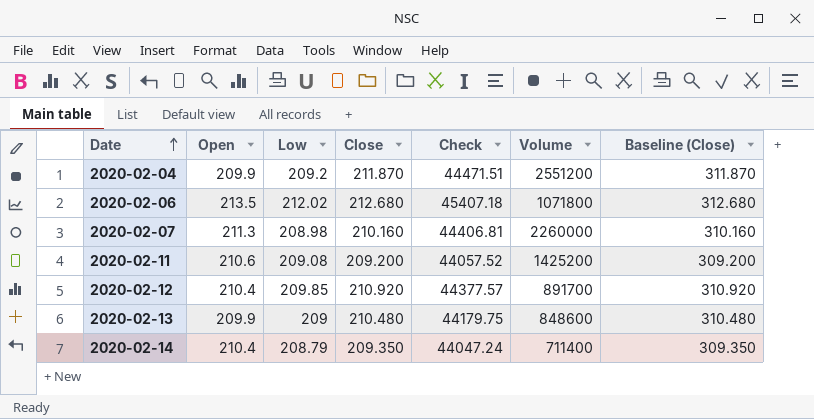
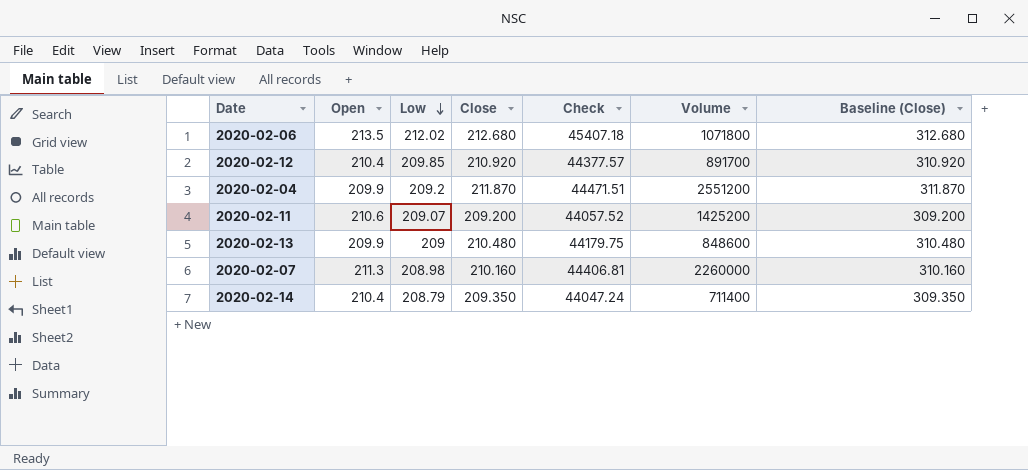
row order: Date ascending -> Low descending
2020-02-11 | Low: 209.08 -> 209.07

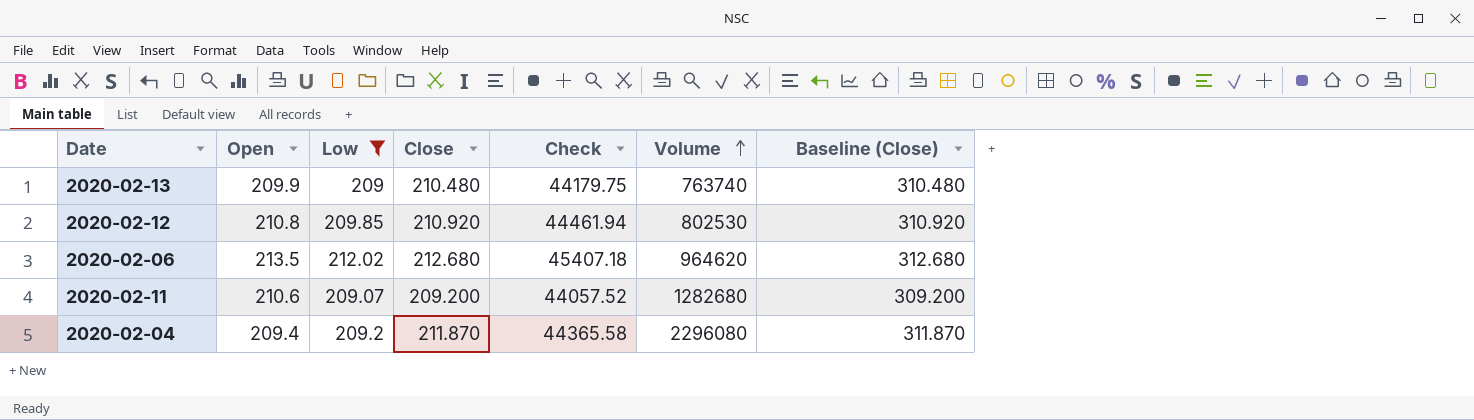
filter: none -> Low >= 209
row order: Low descending -> Volume ascending
2020-02-13 | Volume: 848600 -> 763740
2020-02-12 | Open: 210.4 -> 210.8
2020-02-12 | Check: 44377.57 -> 44461.94
2020-02-12 | Volume: 891700 -> 802530
2020-02-06 | Volume: 1071800 -> 964620
2020-02-11 | Volume: 1425200 -> 1282680
2020-02-04 | Open: 209.9 -> 209.4
2020-02-04 | Check: 44471.51 -> 44365.58
2020-02-04 | Volume: 2551200 -> 2296080

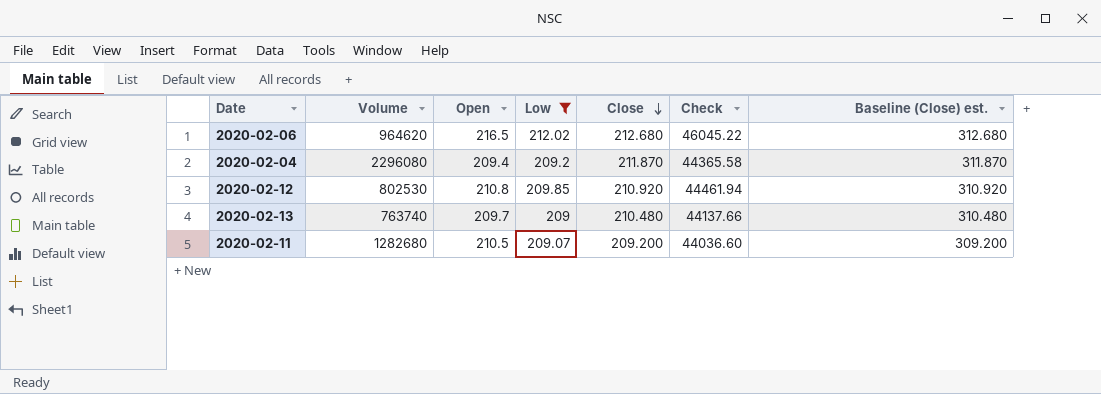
row order: Volume ascending -> Close descending
column Volume | position: 6 -> 2
column name: Baseline (Close) -> Baseline (Close) est.
2020-02-06 | Open: 213.5 -> 216.5
2020-02-06 | Check: 45407.18 -> 46045.22
2020-02-13 | Open: 209.9 -> 209.7
2020-02-13 | Check: 44179.75 -> 44137.66
2020-02-11 | Open: 210.6 -> 210.5
2020-02-11 | Check: 44057.52 -> 44036.60

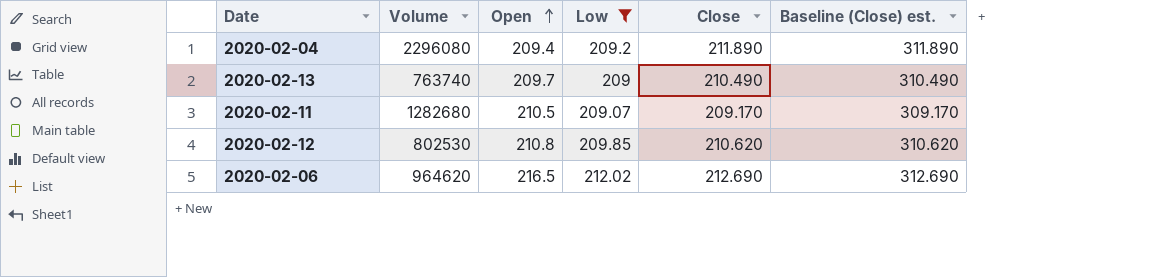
row order: Close descending -> Open ascending
column Check | formula: [Open] * [Close] -> none
2020-02-04 | Close: 211.870 -> 211.890
2020-02-04 | Baseline (Close) est.: 311.870 -> 311.890
2020-02-13 | Close: 210.480 -> 210.490
2020-02-13 | Baseline (Close) est.: 310.480 -> 310.490
2020-02-11 | Close: 209.200 -> 209.170
2020-02-11 | Baseline (Close) est.: 309.200 -> 309.170
2020-02-12 | Close: 210.920 -> 210.620
2020-02-12 | Baseline (Close) est.: 310.920 -> 310.620
2020-02-06 | Close: 212.680 -> 212.690
2020-02-06 | Baseline (Close) est.: 312.680 -> 312.690

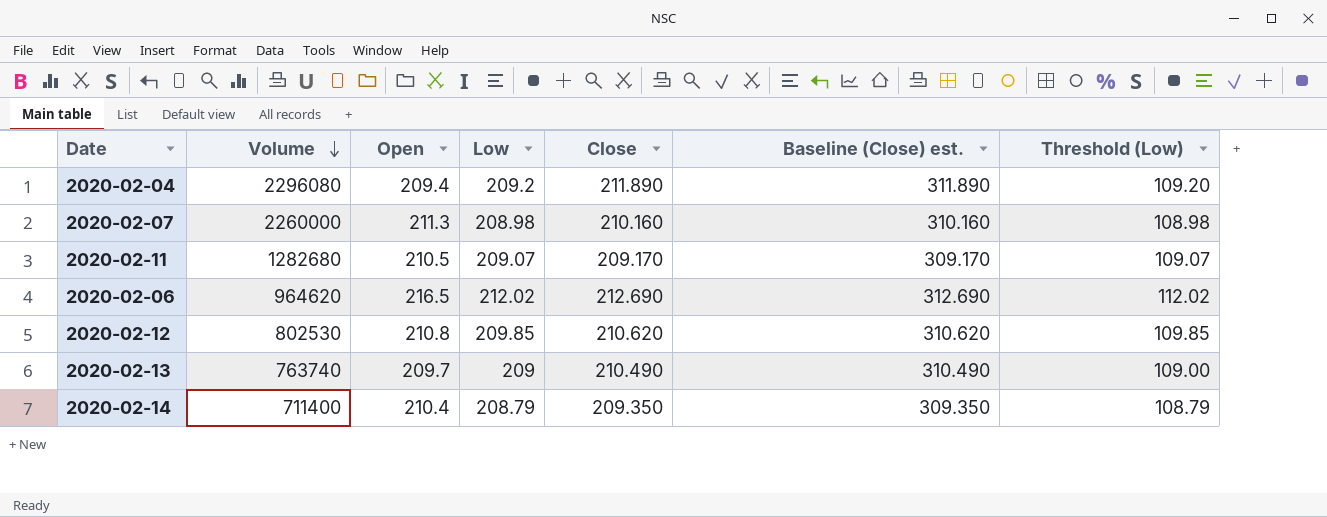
filter: Low >= 209 -> none
row order: Open ascending -> Volume descending
column Threshold (Low) | formula: none -> [Low] - 100

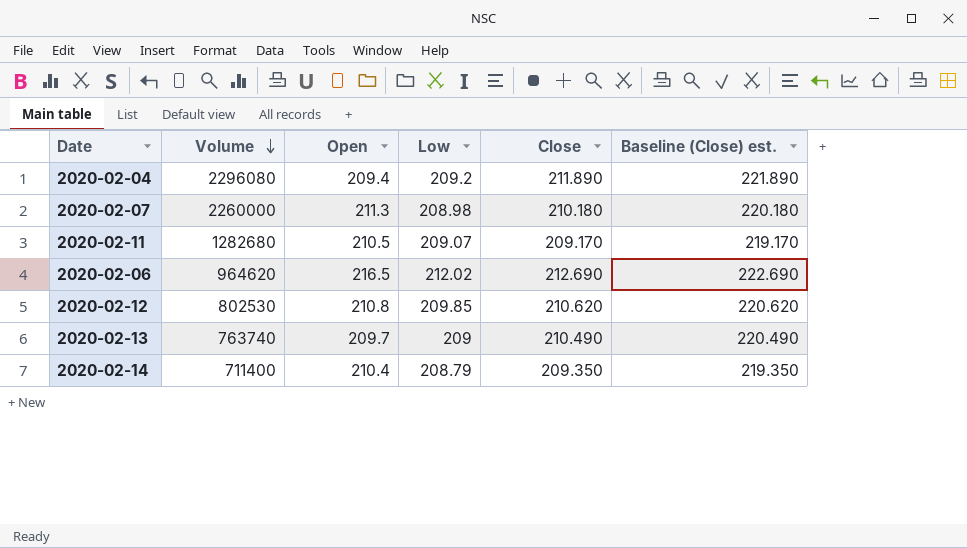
column Threshold (Low) | formula: [Low] - 100 -> none
column Baseline (Close) est. | formula: [Close] + 100 -> [Close] + 10
2020-02-07 | Close: 210.160 -> 210.180

